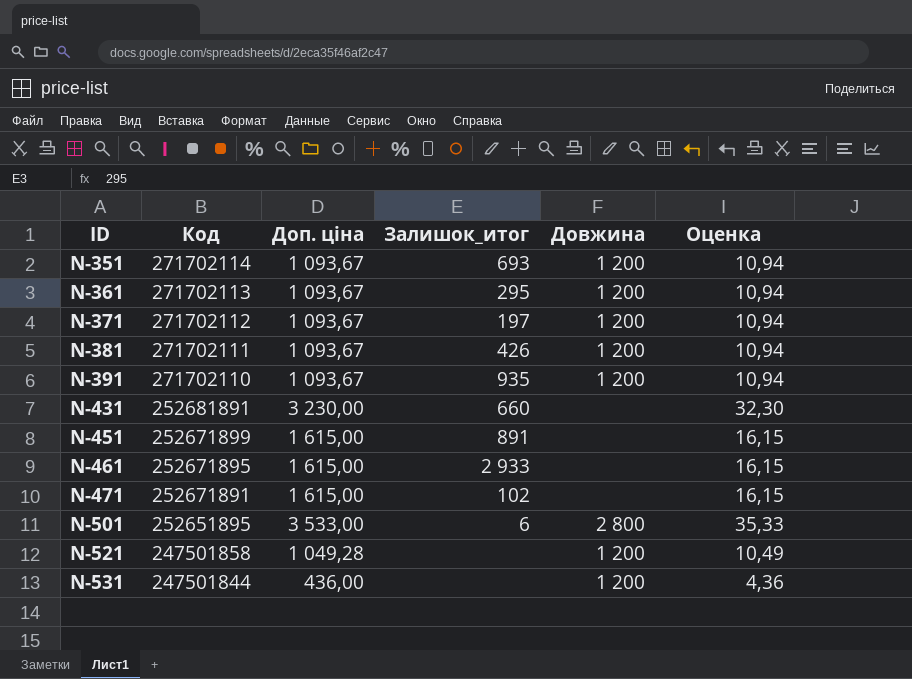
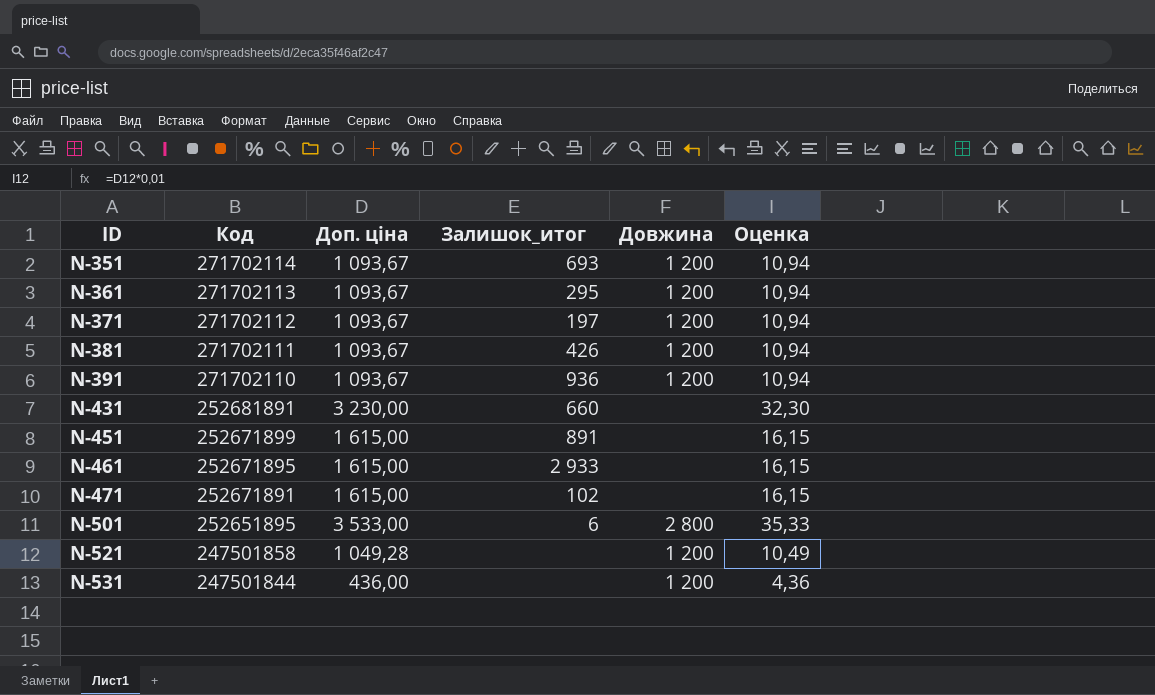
N-391 | Залишок_итог: 935 -> 936

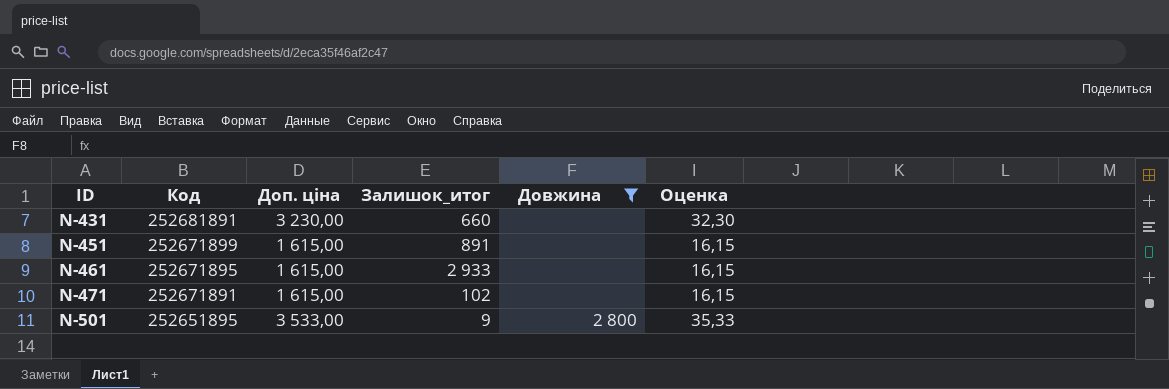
filter: none -> Довжина != 1 200
N-501 | Залишок_итог: 6 -> 9

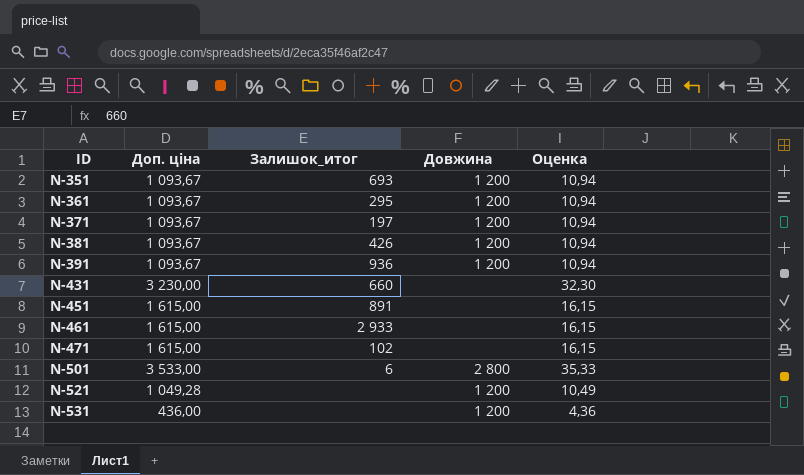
filter: Довжина != 1 200 -> none
column Код | position: 2 -> none
N-501 | Залишок_итог: 9 -> 6

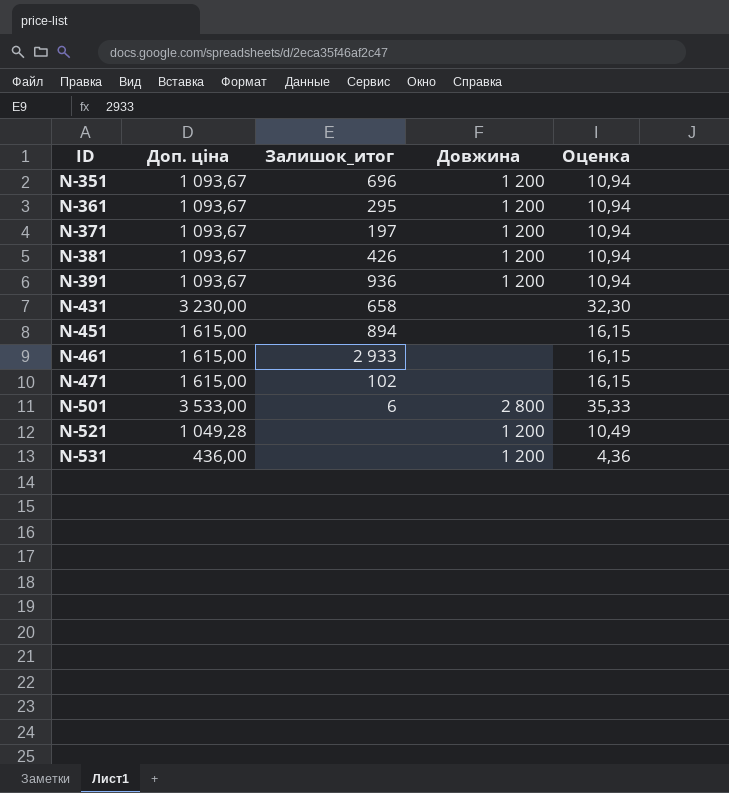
N-351 | Залишок_итог: 693 -> 696
N-431 | Залишок_итог: 660 -> 658
N-451 | Залишок_итог: 891 -> 894

